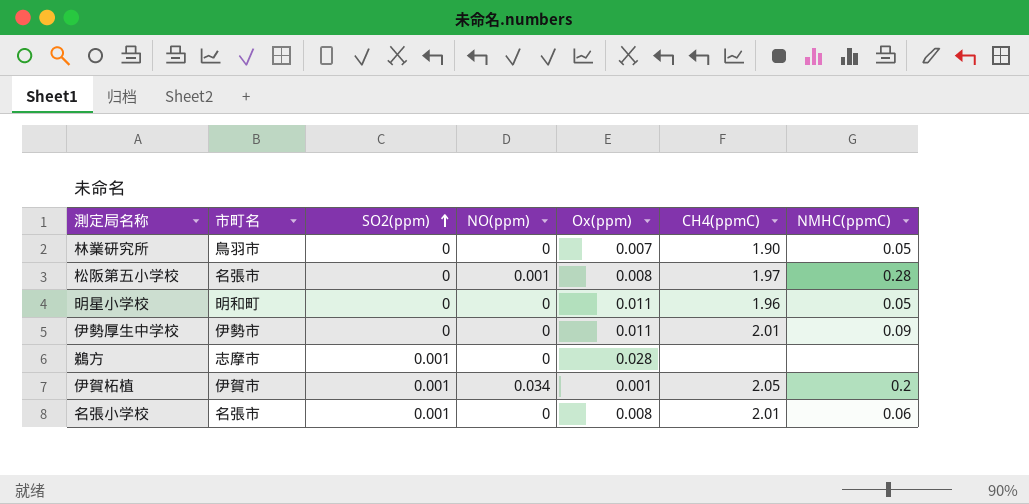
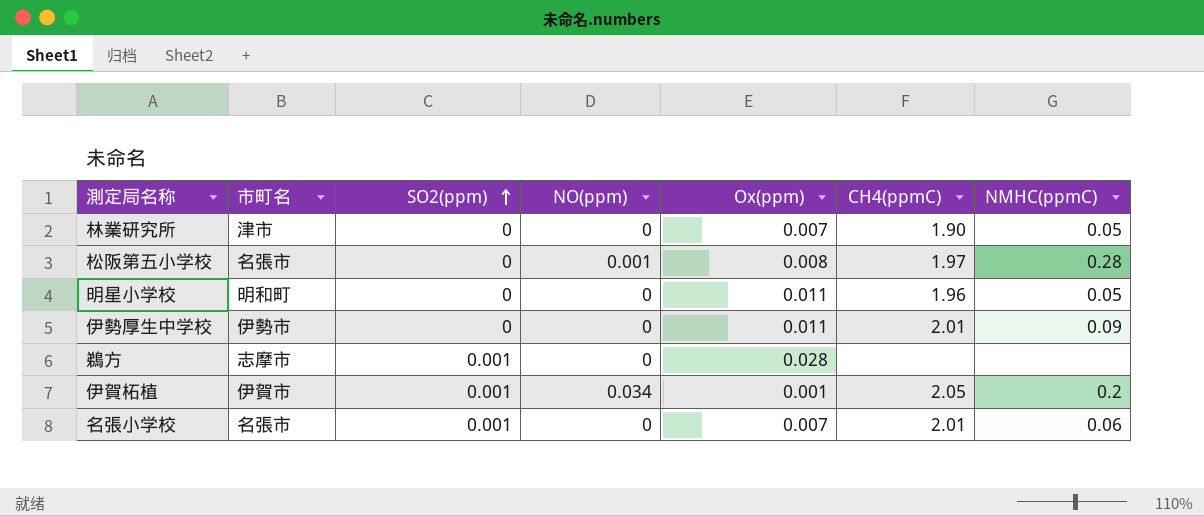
林業研究所 | 市町名: 鳥羽市 -> 津市
名張小学校 | Ox(ppm): 0.008 -> 0.007

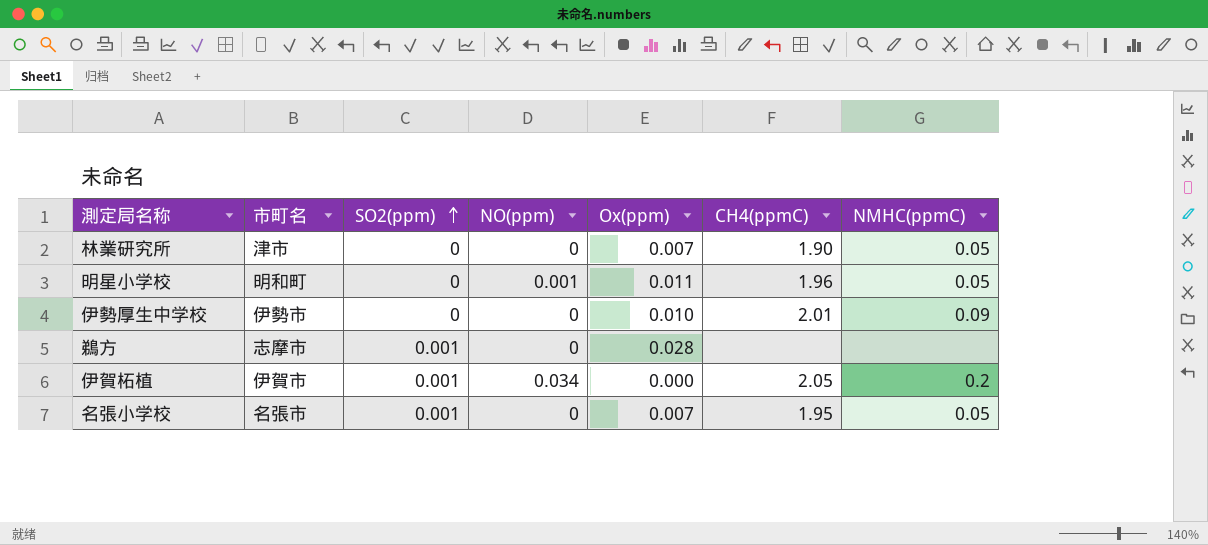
row 松阪第五小学校: 名張市 | 0 | 0.001 | 0.008 | 1.97 | 0.28 -> none
明星小学校 | NO(ppm): 0 -> 0.001
伊勢厚生中学校 | Ox(ppm): 0.011 -> 0.010
伊賀柘植 | Ox(ppm): 0.001 -> 0.000
名張小学校 | CH4(ppmC): 2.01 -> 1.95
名張小学校 | NMHC(ppmC): 0.06 -> 0.05

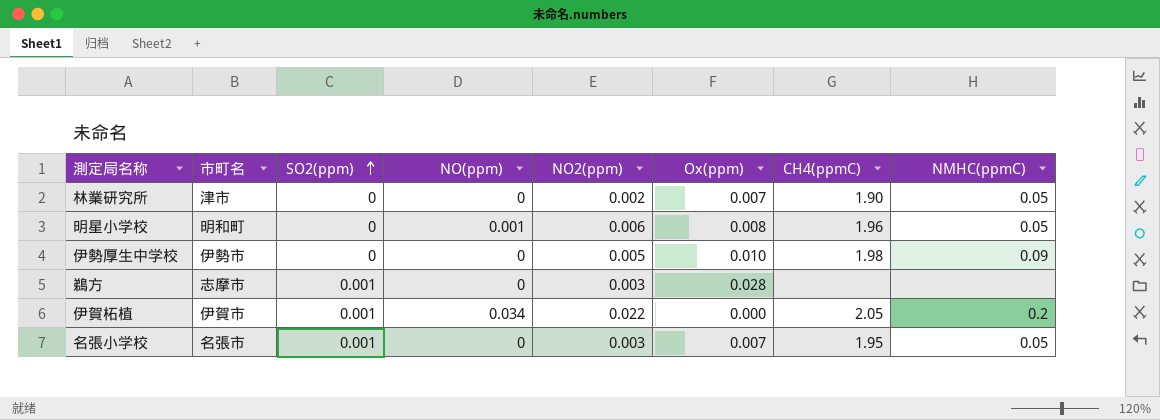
column NO2(ppm) | position: none -> 5
明星小学校 | Ox(ppm): 0.011 -> 0.008
伊勢厚生中学校 | CH4(ppmC): 2.01 -> 1.98

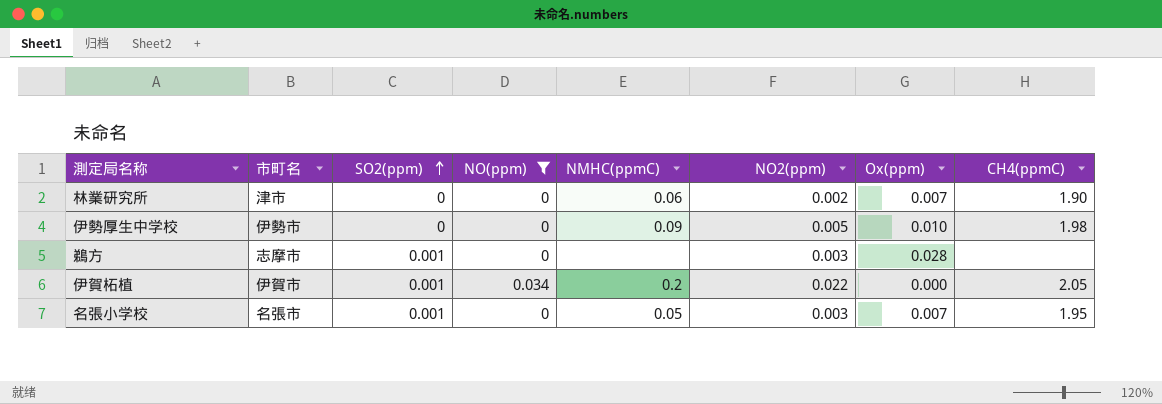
filter: none -> NO(ppm) != 0.001
column NMHC(ppmC) | position: 8 -> 5
林業研究所 | NMHC(ppmC): 0.05 -> 0.06

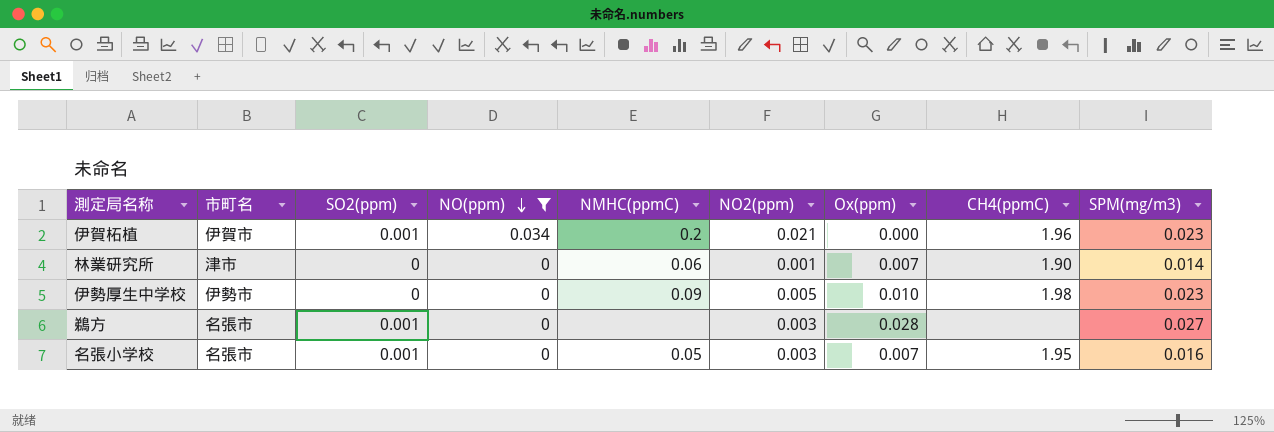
row order: SO2(ppm) ascending -> NO(ppm) descending
column SPM(mg/m3) | position: none -> 9
伊賀柘植 | NO2(ppm): 0.022 -> 0.021
伊賀柘植 | CH4(ppmC): 2.05 -> 1.96
林業研究所 | NO2(ppm): 0.002 -> 0.001
鵜方 | 市町名: 志摩市 -> 名張市

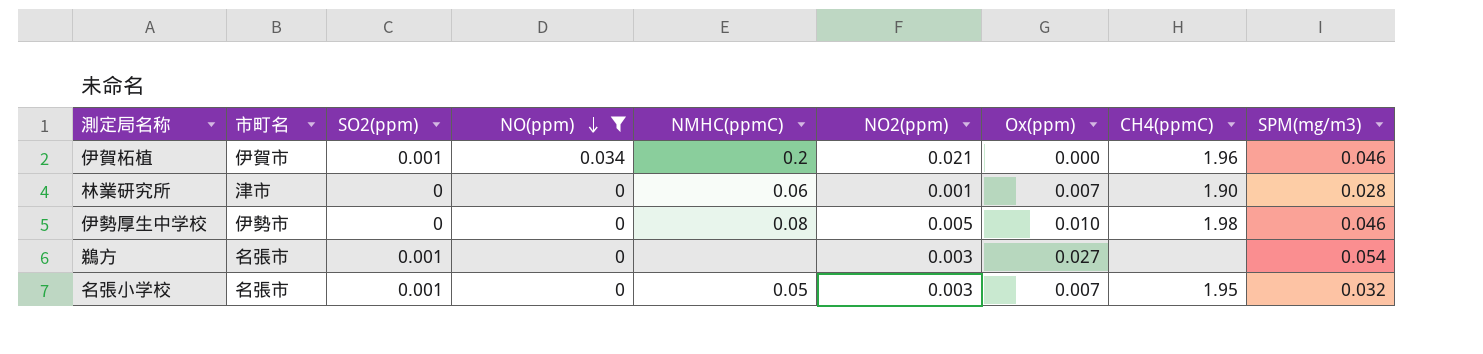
伊賀柘植 | SPM(mg/m3): 0.023 -> 0.046
林業研究所 | SPM(mg/m3): 0.014 -> 0.028
伊勢厚生中学校 | NMHC(ppmC): 0.09 -> 0.08
伊勢厚生中学校 | SPM(mg/m3): 0.023 -> 0.046
鵜方 | Ox(ppm): 0.028 -> 0.027
鵜方 | SPM(mg/m3): 0.027 -> 0.054
名張小学校 | SPM(mg/m3): 0.016 -> 0.032

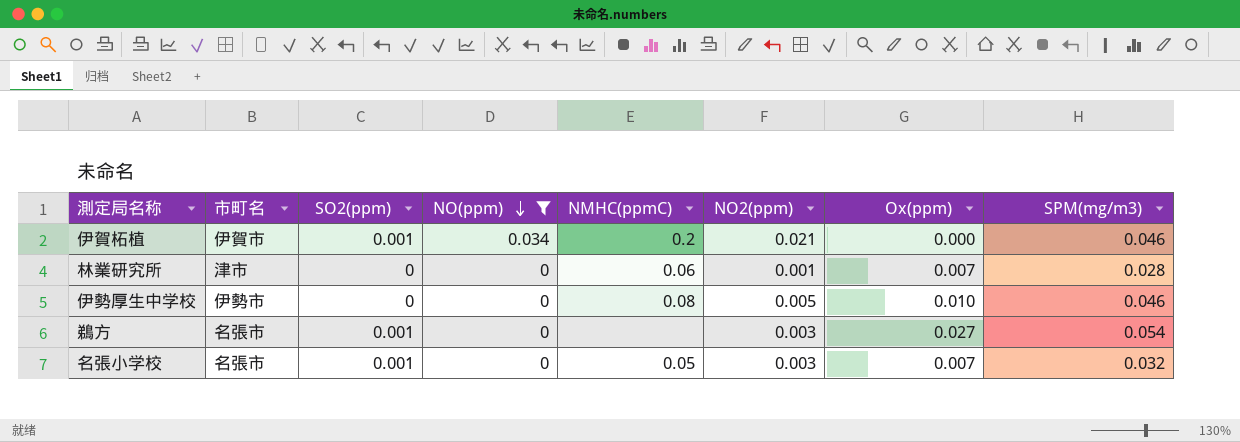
column CH4(ppmC) | position: 8 -> none

